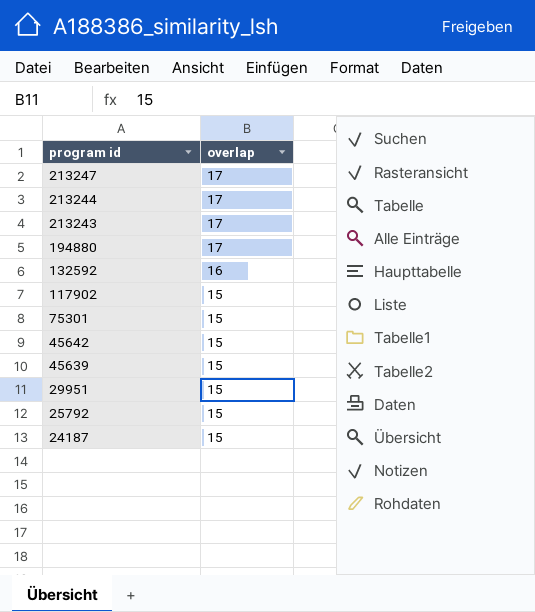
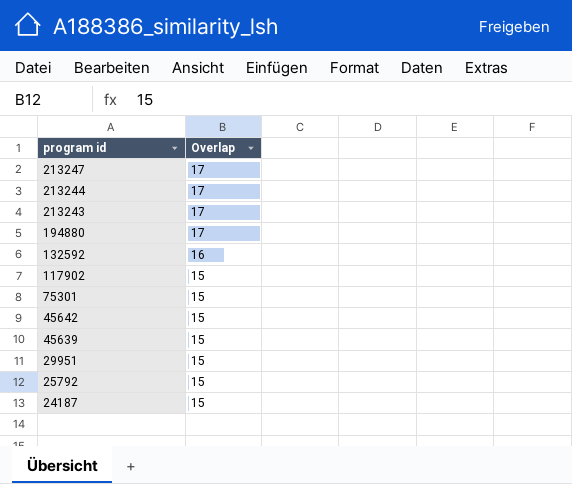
column name: overlap -> Overlap

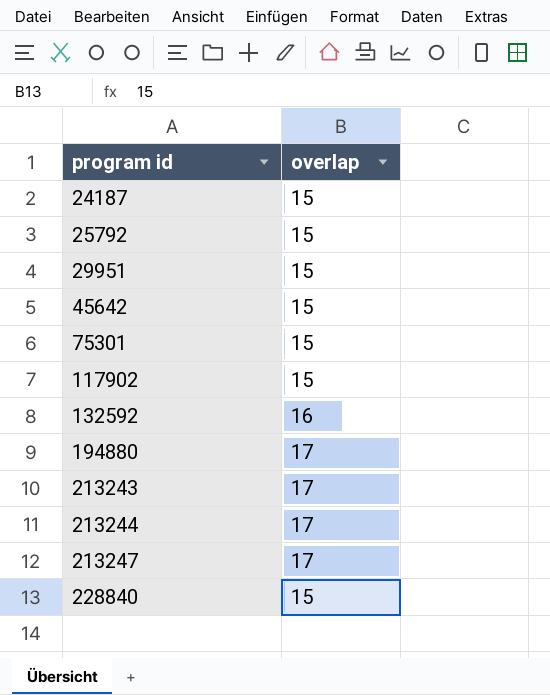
row order: program id descending -> program id ascending
column name: Overlap -> overlap
row 45639: 15 -> none
row 228840: none -> 15

